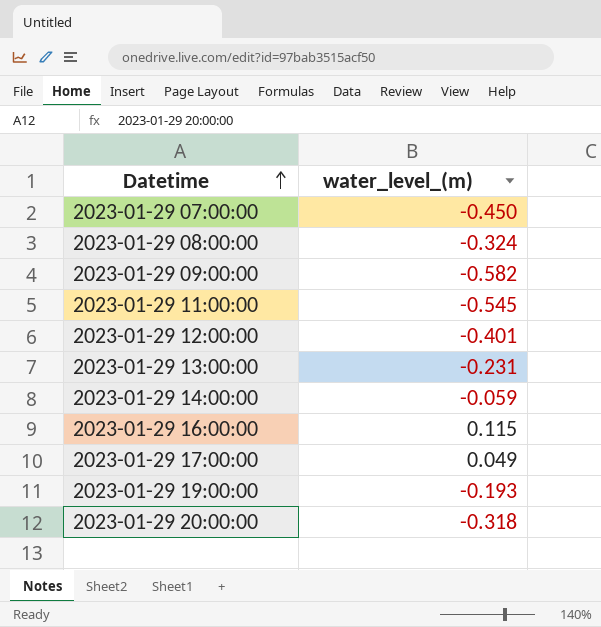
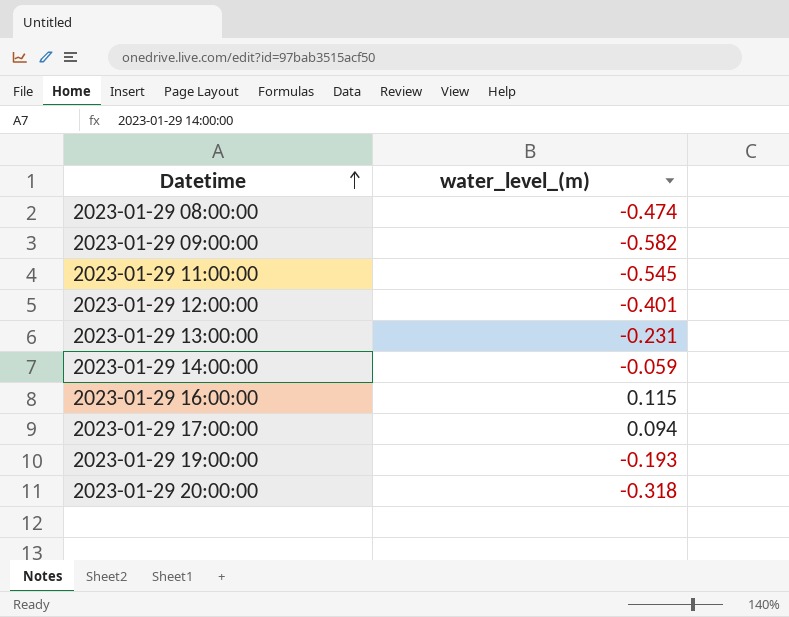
row 2023-01-29 07:00:00: -0.450 -> none
2023-01-29 08:00:00 | water_level_(m): -0.324 -> -0.474
2023-01-29 17:00:00 | water_level_(m): 0.049 -> 0.094

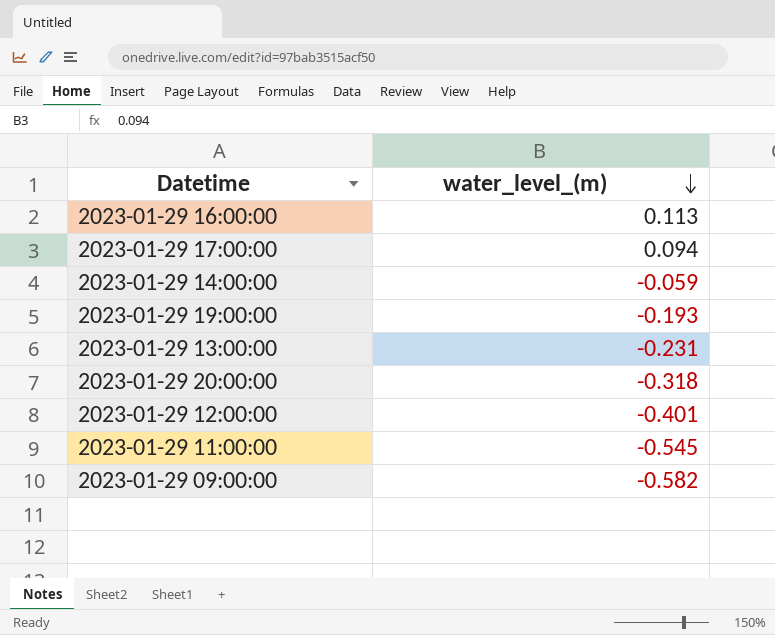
row order: Datetime ascending -> water_level_(m) descending
row 2023-01-29 08:00:00: -0.474 -> none
2023-01-29 16:00:00 | water_level_(m): 0.115 -> 0.113

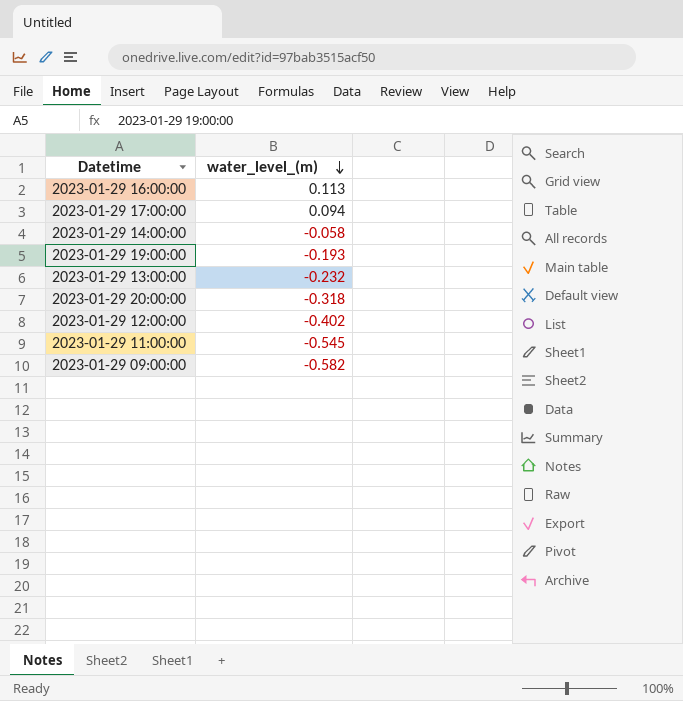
2023-01-29 14:00:00 | water_level_(m): -0.059 -> -0.058
2023-01-29 13:00:00 | water_level_(m): -0.231 -> -0.232
2023-01-29 12:00:00 | water_level_(m): -0.401 -> -0.402

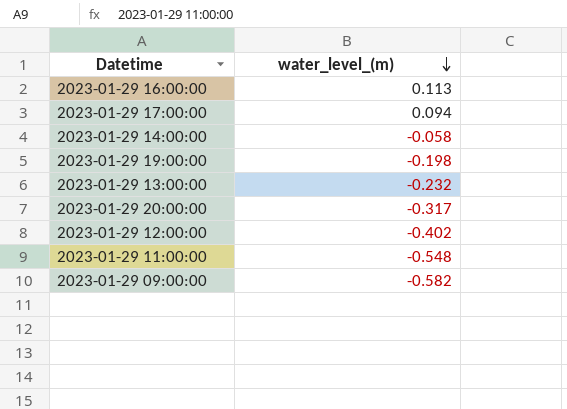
2023-01-29 19:00:00 | water_level_(m): -0.193 -> -0.198
2023-01-29 20:00:00 | water_level_(m): -0.318 -> -0.317
2023-01-29 11:00:00 | water_level_(m): -0.545 -> -0.548

